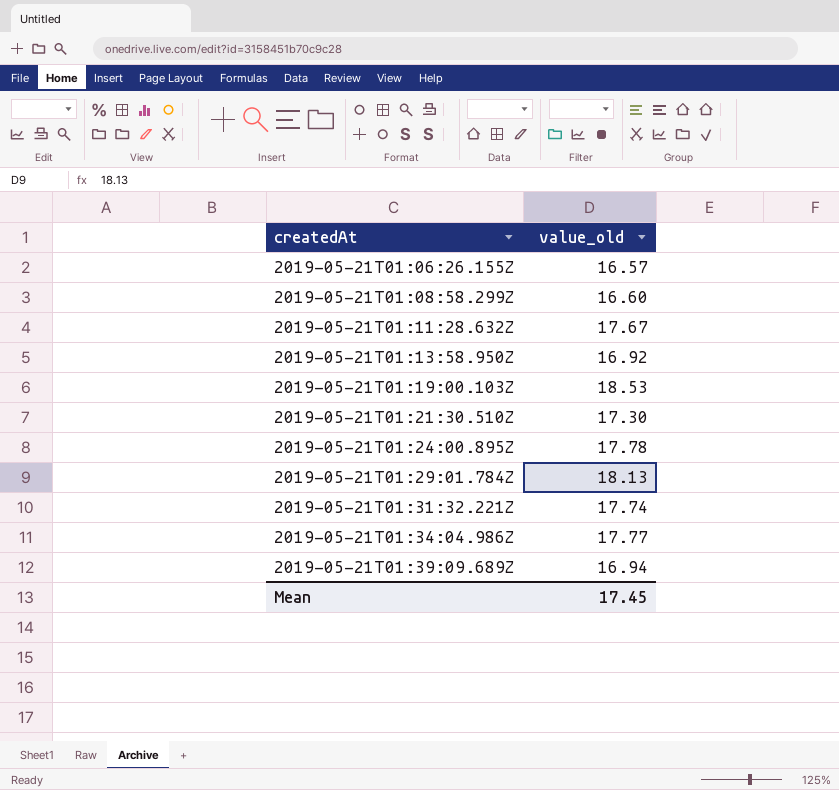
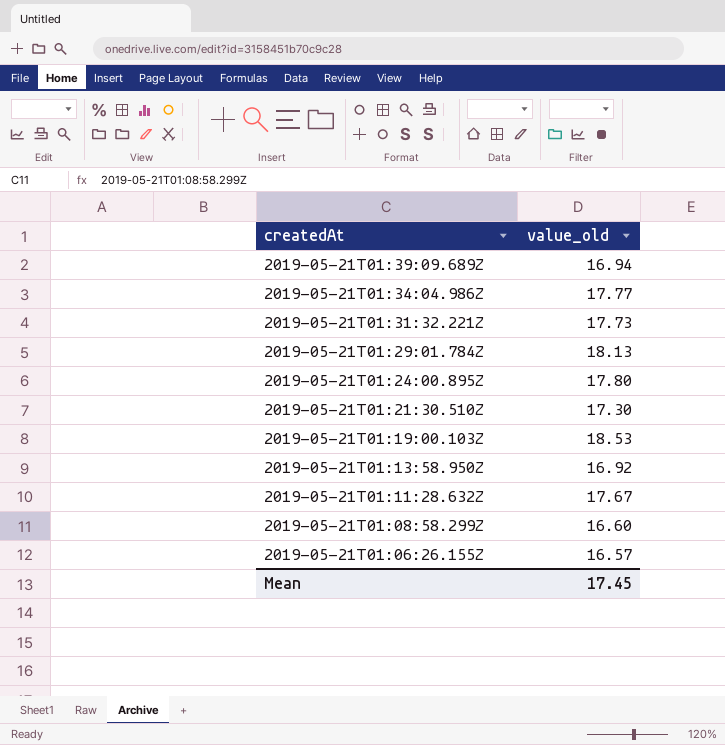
row order: createdAt ascending -> createdAt descending
2019-05-21T01:31:32.221Z | value_old: 17.74 -> 17.73
2019-05-21T01:24:00.895Z | value_old: 17.78 -> 17.80

